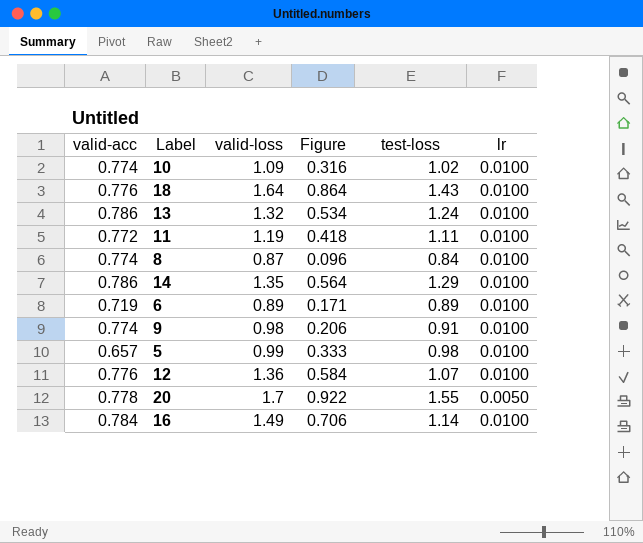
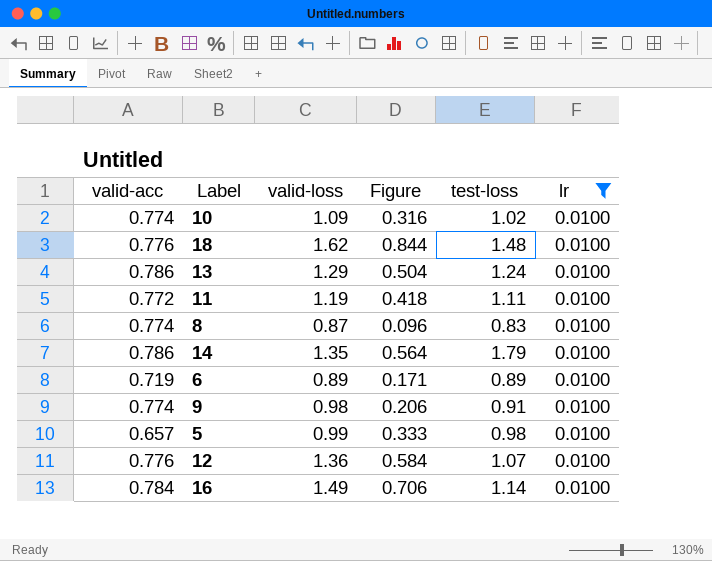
filter: none -> lr = 0.0100
18 | valid-loss: 1.64 -> 1.62
18 | Figure: 0.864 -> 0.844
18 | test-loss: 1.43 -> 1.48
13 | valid-loss: 1.32 -> 1.29
13 | Figure: 0.534 -> 0.504
8 | test-loss: 0.84 -> 0.83
14 | test-loss: 1.29 -> 1.79

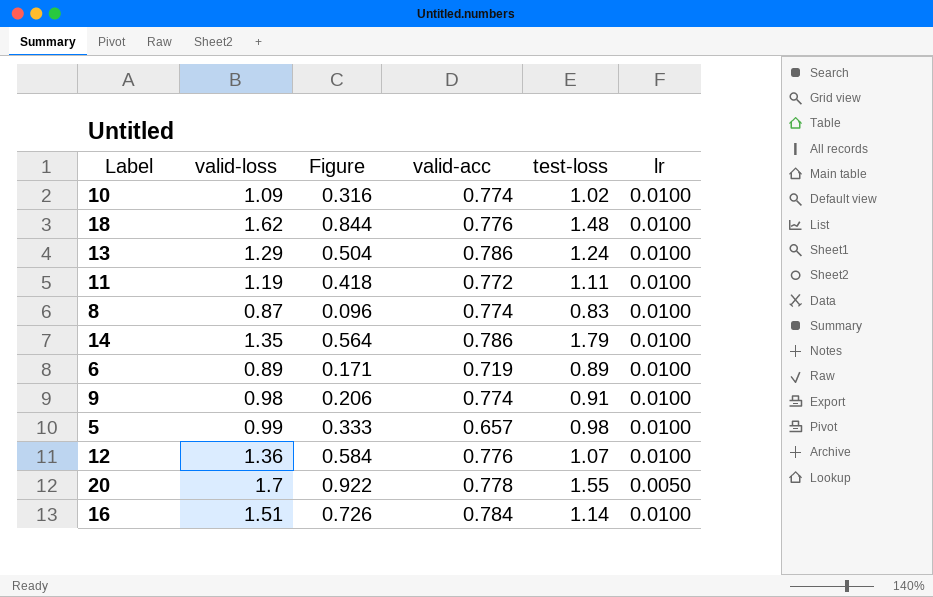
filter: lr = 0.0100 -> none
column valid-acc | position: 1 -> 4
16 | valid-loss: 1.49 -> 1.51
16 | Figure: 0.706 -> 0.726

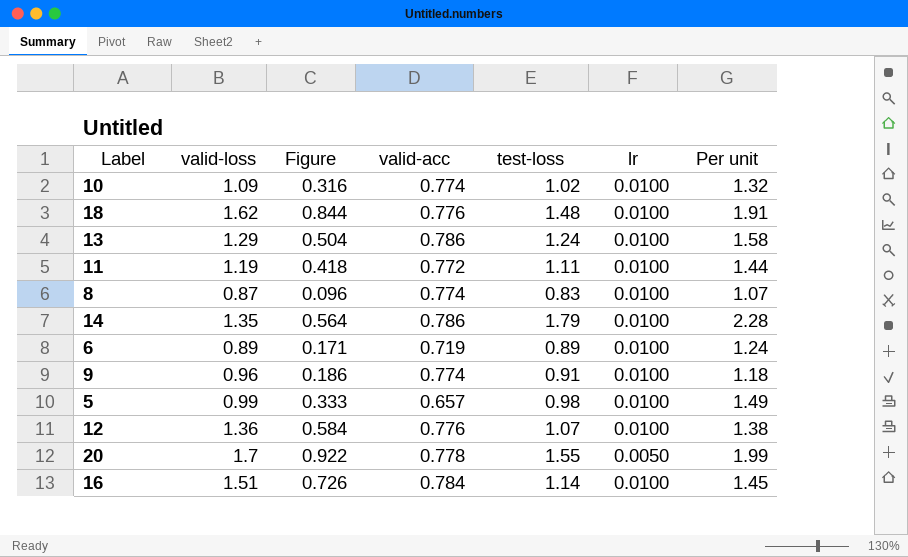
column Per unit | formula: none -> [test-loss] / [valid-acc]
9 | valid-loss: 0.98 -> 0.96
9 | Figure: 0.206 -> 0.186

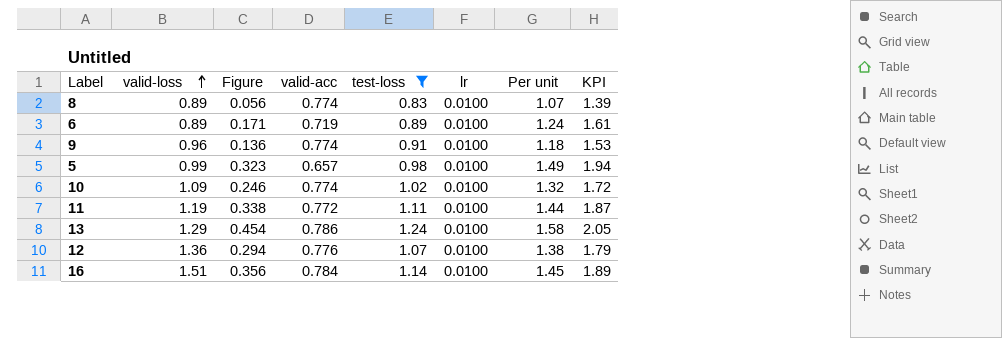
filter: none -> test-loss <= 1.24
row order: none -> valid-loss ascending
column Figure | formula: [valid-loss] - [valid-acc] -> [test-loss] - [valid-acc]
column KPI | formula: none -> [Per unit] * 1.3
8 | valid-loss: 0.87 -> 0.89

